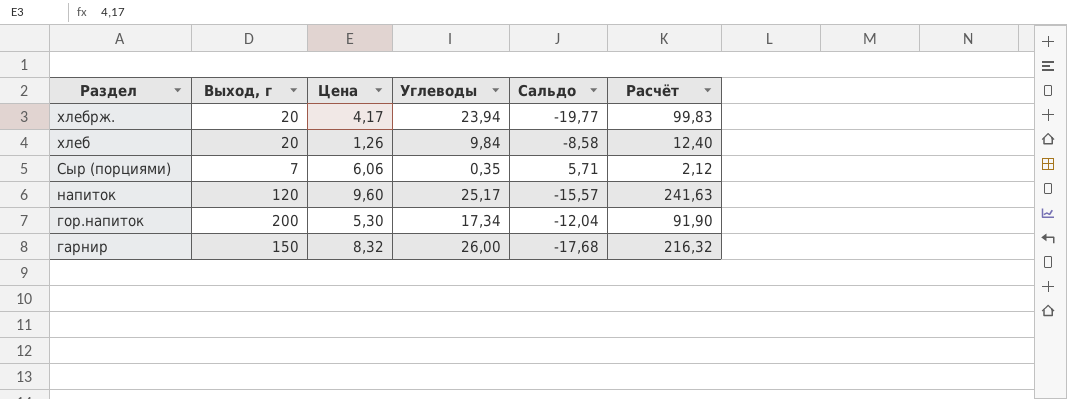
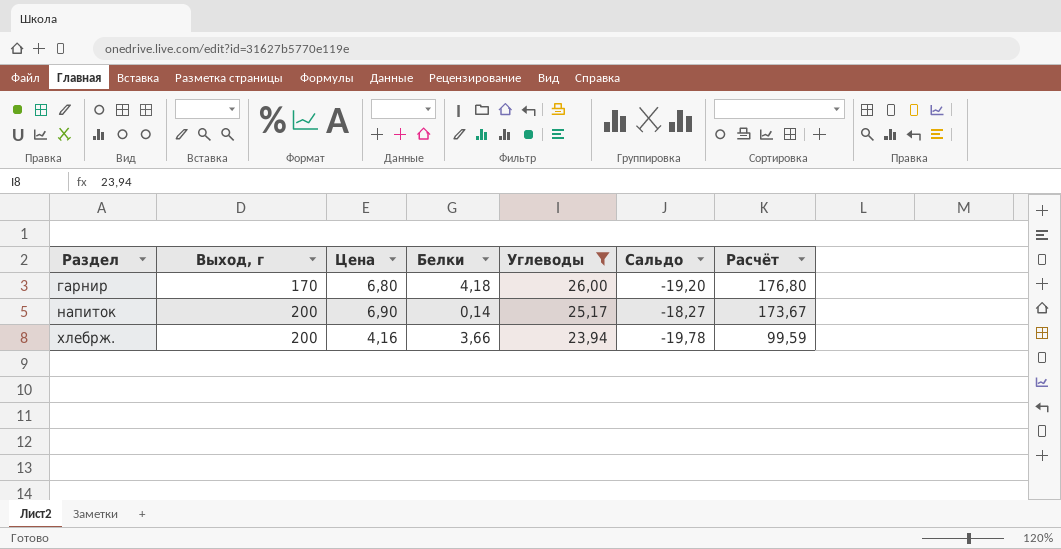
filter: none -> Углеводы >= 23,94
row order: Раздел descending -> Раздел ascending
column Белки | position: none -> 4
гарнир | Выход, г: 150 -> 170
гарнир | Цена: 8,32 -> 6,80
гарнир | Сальдо: -17,68 -> -19,20
гарнир | Расчёт: 216,32 -> 176,80
напиток | Выход, г: 120 -> 200
напиток | Цена: 9,60 -> 6,90
напиток | Сальдо: -15,57 -> -18,27
напиток | Расчёт: 241,63 -> 173,67
хлебрж. | Выход, г: 20 -> 200
хлебрж. | Цена: 4,17 -> 4,16
хлебрж. | Сальдо: -19,77 -> -19,78
хлебрж. | Расчёт: 99,83 -> 99,59

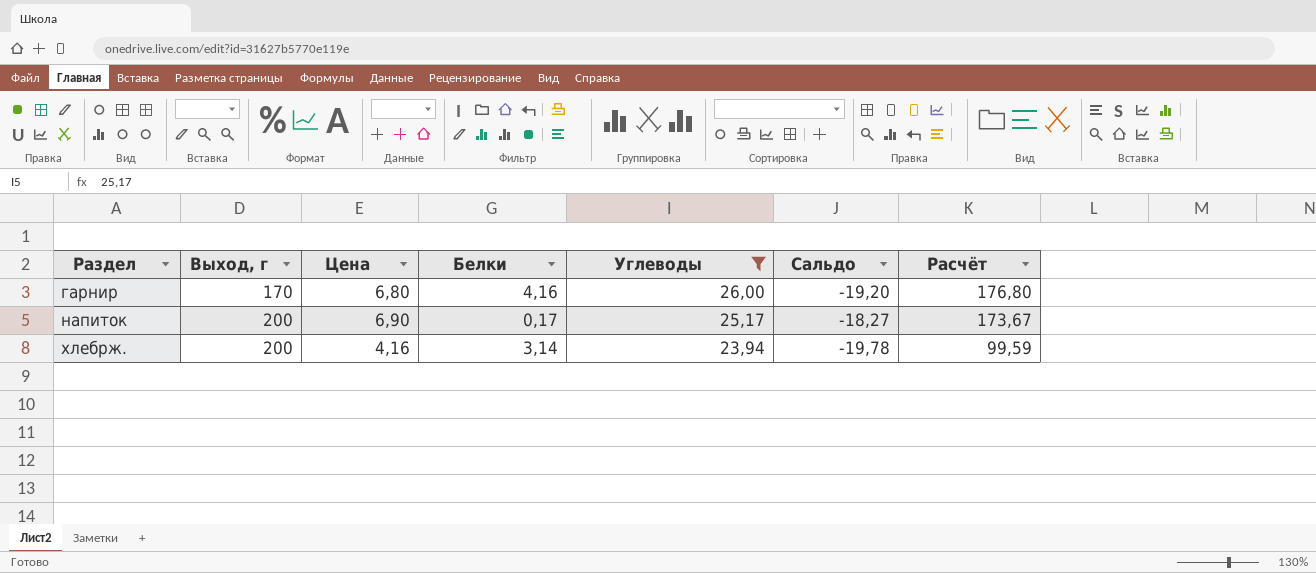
гарнир | Белки: 4,18 -> 4,16
напиток | Белки: 0,14 -> 0,17
хлебрж. | Белки: 3,66 -> 3,14

